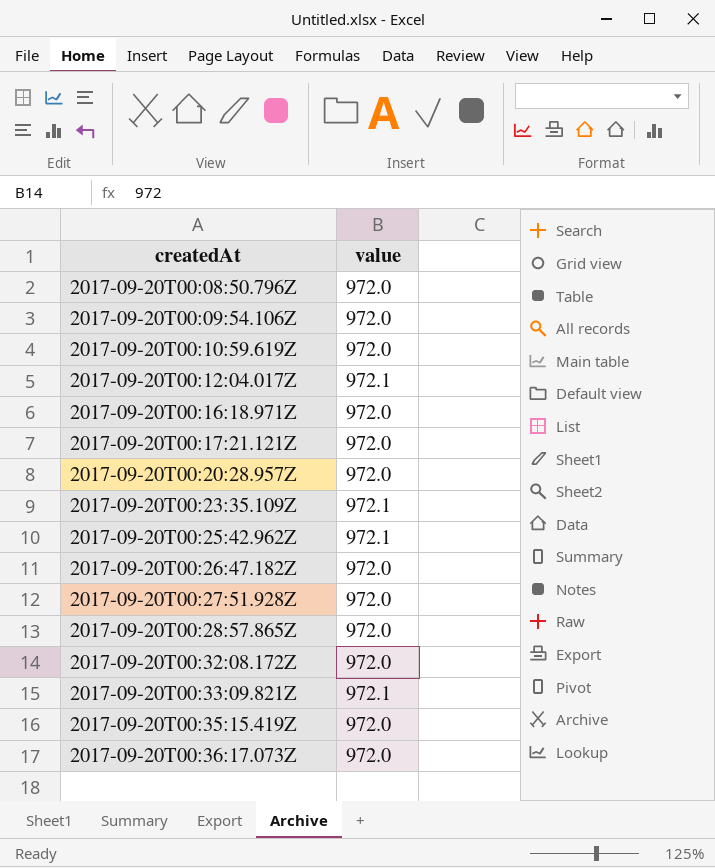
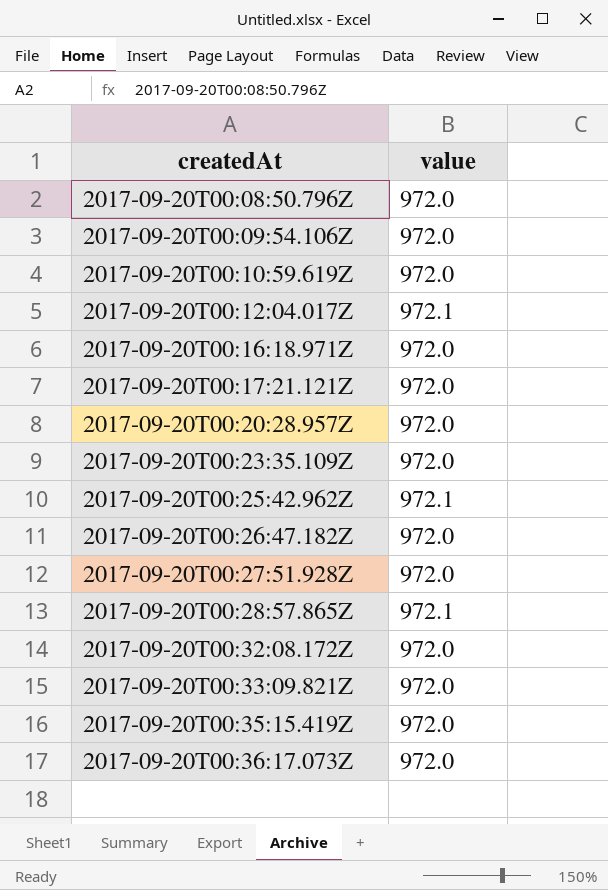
2017-09-20T00:23:35.109Z | value: 972.1 -> 972.0
2017-09-20T00:28:57.865Z | value: 972.0 -> 972.1
2017-09-20T00:33:09.821Z | value: 972.1 -> 972.0

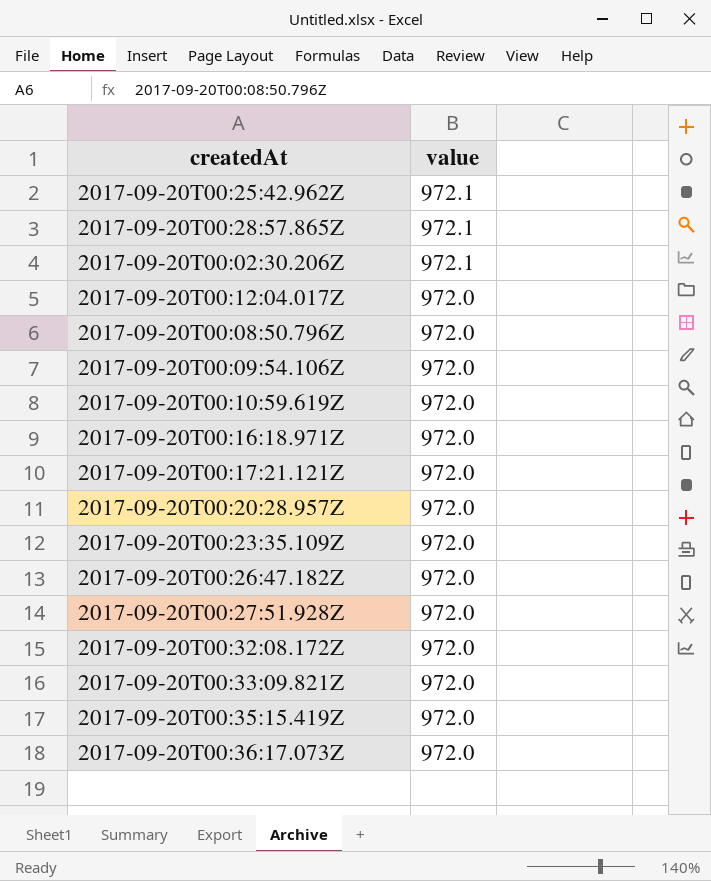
row order: createdAt ascending -> value descending
row 2017-09-20T00:02:30.206Z: none -> 972.1
2017-09-20T00:12:04.017Z | value: 972.1 -> 972.0

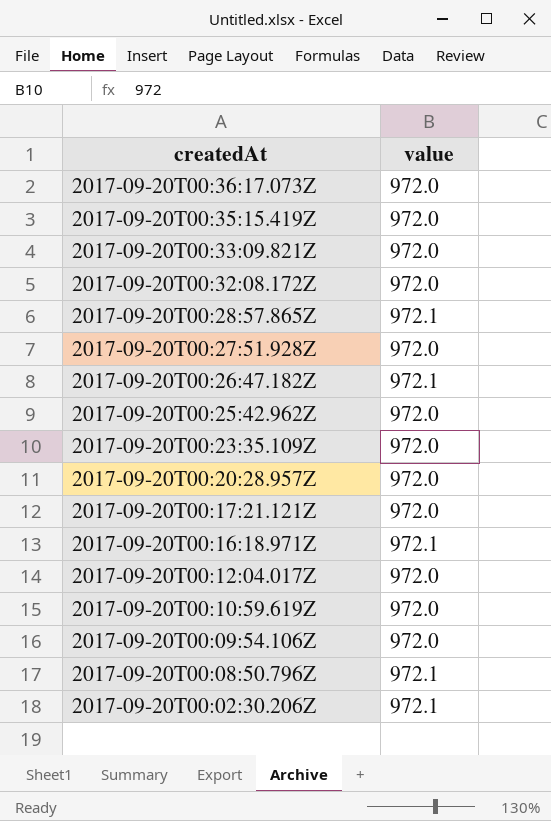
row order: value descending -> createdAt descending
2017-09-20T00:26:47.182Z | value: 972.0 -> 972.1
2017-09-20T00:25:42.962Z | value: 972.1 -> 972.0
2017-09-20T00:16:18.971Z | value: 972.0 -> 972.1
2017-09-20T00:08:50.796Z | value: 972.0 -> 972.1

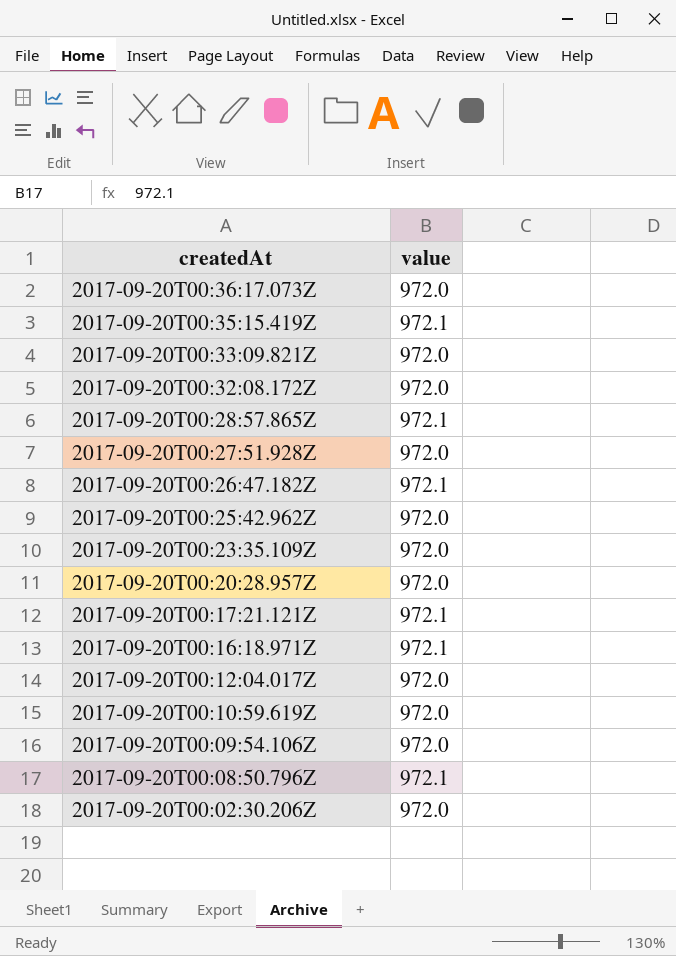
2017-09-20T00:35:15.419Z | value: 972.0 -> 972.1
2017-09-20T00:17:21.121Z | value: 972.0 -> 972.1
2017-09-20T00:02:30.206Z | value: 972.1 -> 972.0

